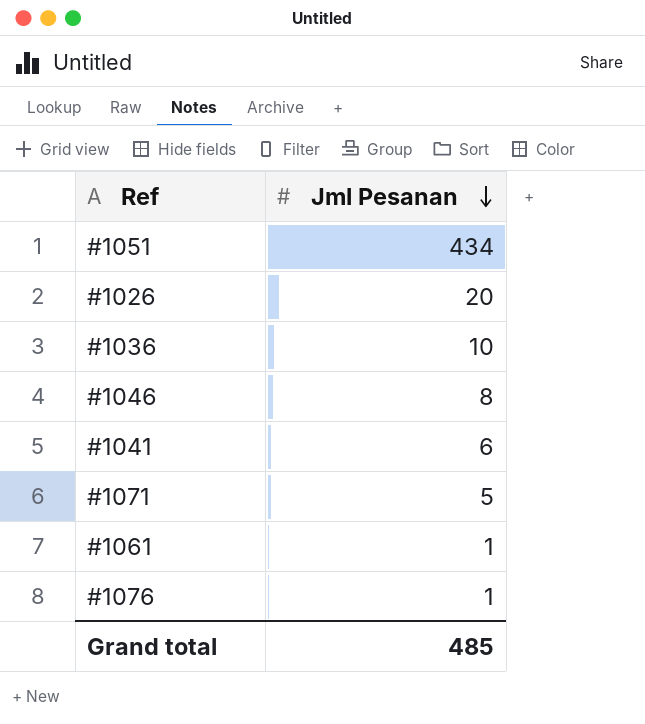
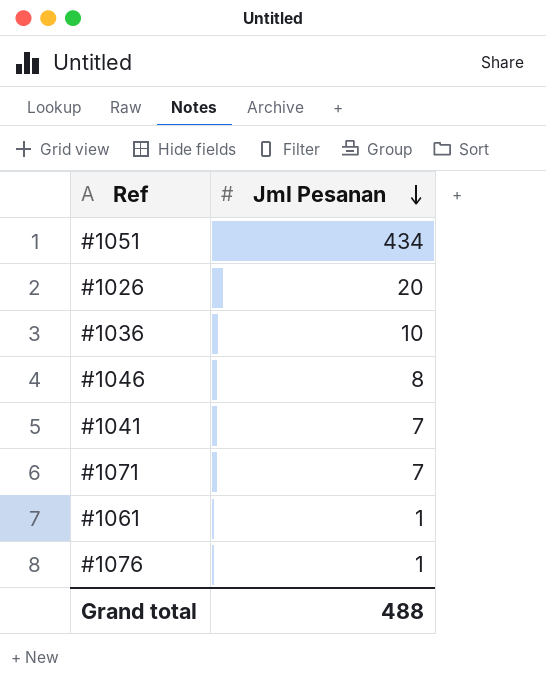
#1041 | Jml Pesanan: 6 -> 7
#1071 | Jml Pesanan: 5 -> 7
Grand total | Jml Pesanan: 485 -> 488

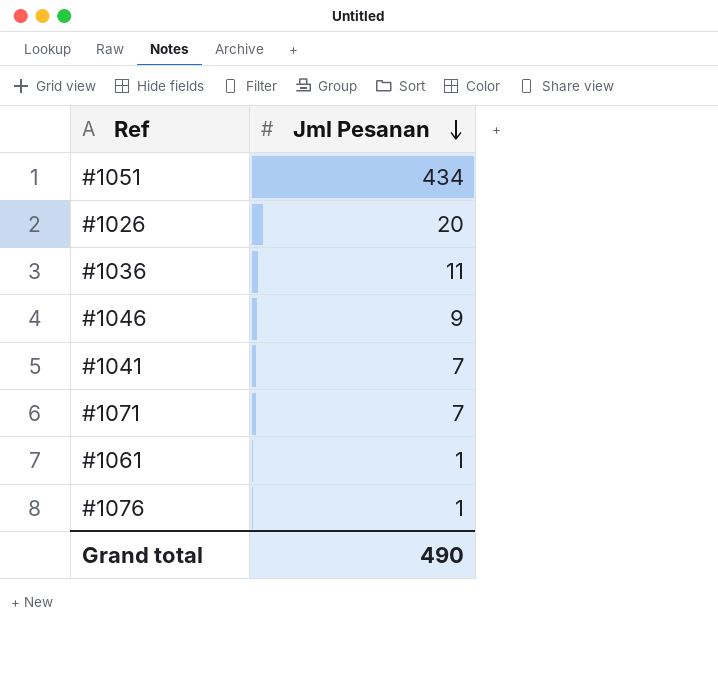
#1036 | Jml Pesanan: 10 -> 11
#1046 | Jml Pesanan: 8 -> 9
Grand total | Jml Pesanan: 488 -> 490

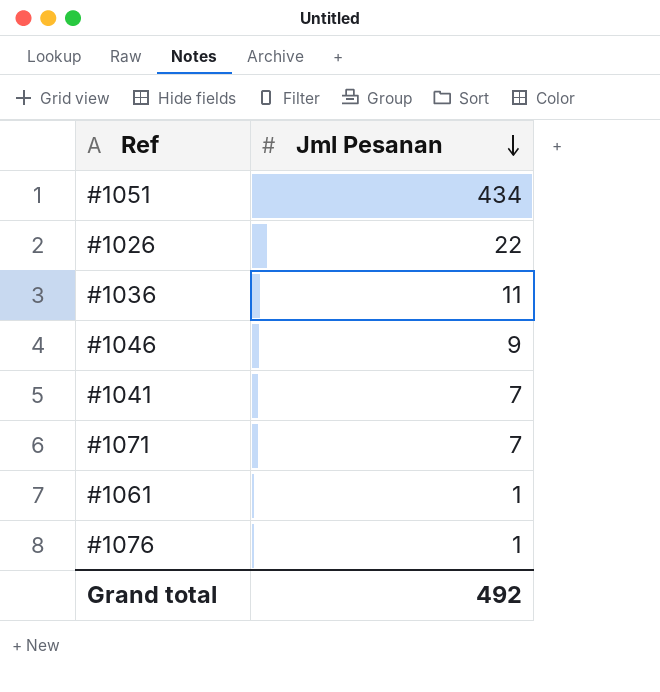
#1026 | Jml Pesanan: 20 -> 22
Grand total | Jml Pesanan: 490 -> 492

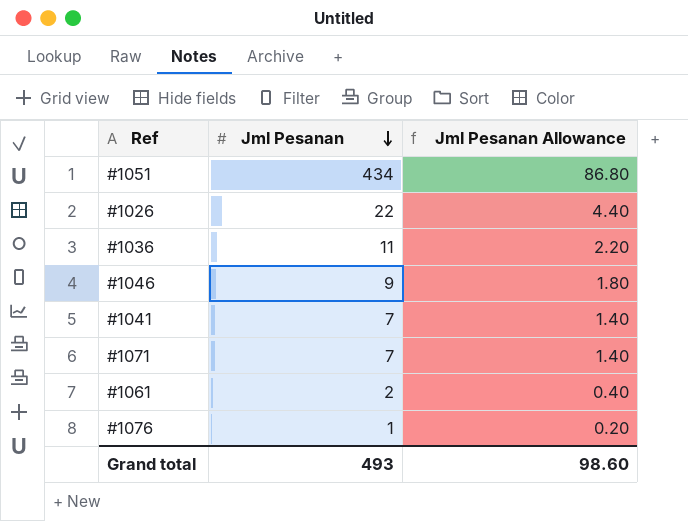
column Jml Pesanan Allowance | formula: none -> [Jml Pesanan] * 0.2
#1061 | Jml Pesanan: 1 -> 2
Grand total | Jml Pesanan: 492 -> 493

